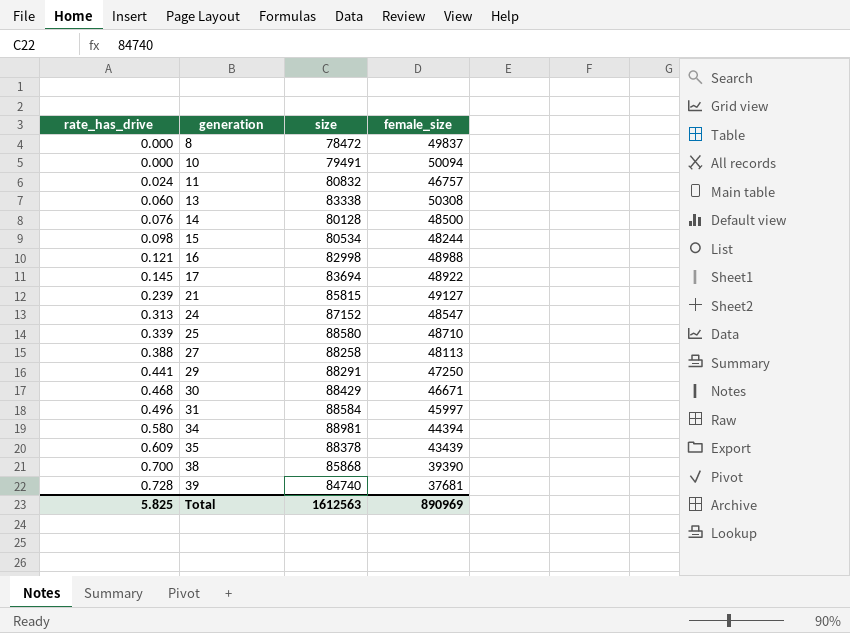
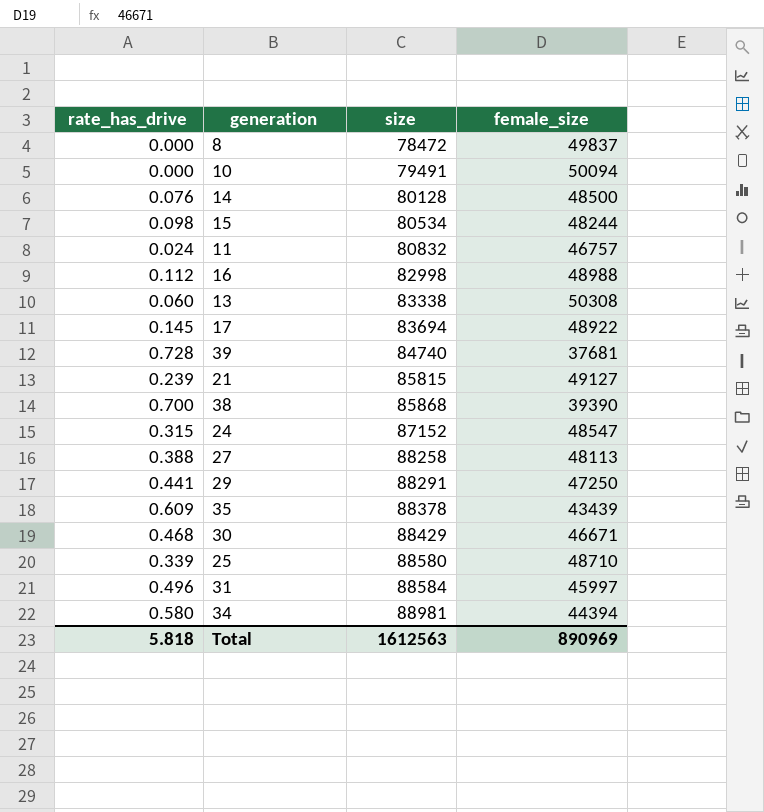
row order: rate_has_drive ascending -> size ascending
16 | rate_has_drive: 0.121 -> 0.112
24 | rate_has_drive: 0.313 -> 0.315
Total | rate_has_drive: 5.825 -> 5.818

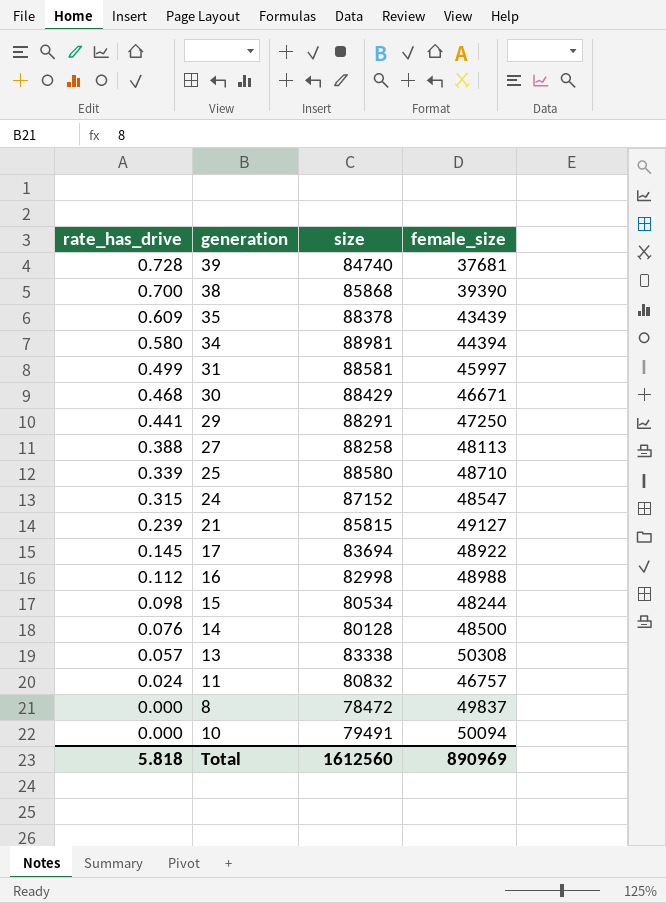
row order: size ascending -> rate_has_drive descending
31 | rate_has_drive: 0.496 -> 0.499
31 | size: 88584 -> 88581
13 | rate_has_drive: 0.060 -> 0.057
Total | size: 1612563 -> 1612560

